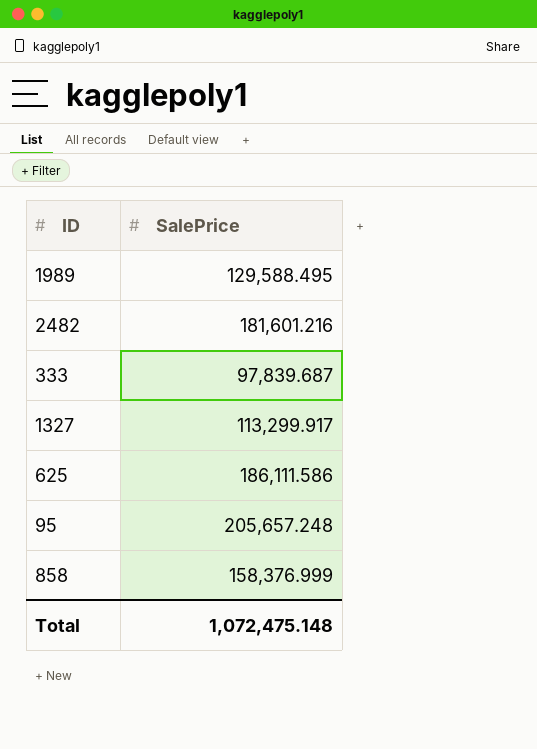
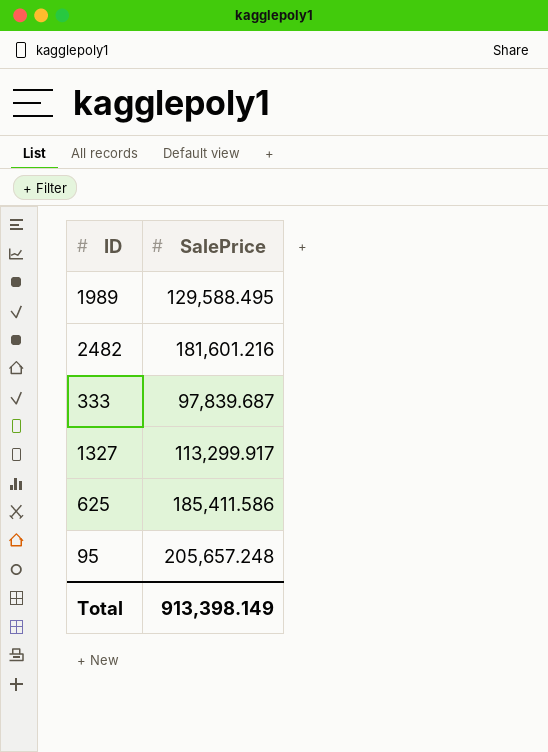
row 858: 158,376.999 -> none
625 | SalePrice: 186,111.586 -> 185,411.586
Total | SalePrice: 1,072,475.148 -> 913,398.149

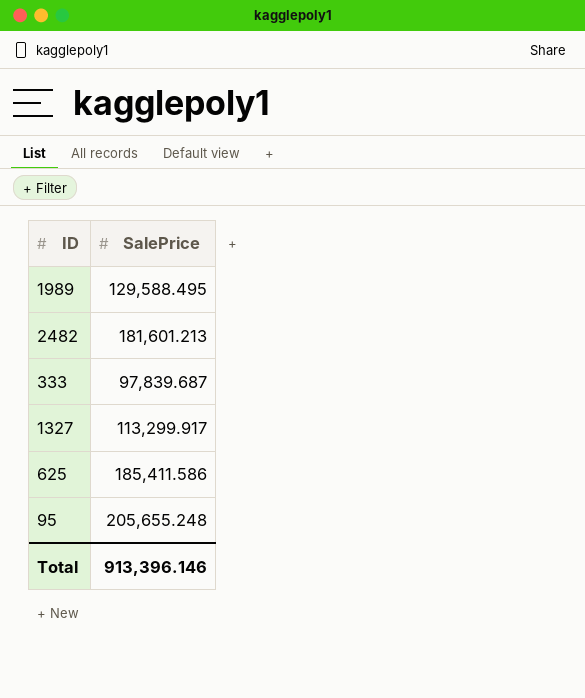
2482 | SalePrice: 181,601.216 -> 181,601.213
95 | SalePrice: 205,657.248 -> 205,655.248
Total | SalePrice: 913,398.149 -> 913,396.146

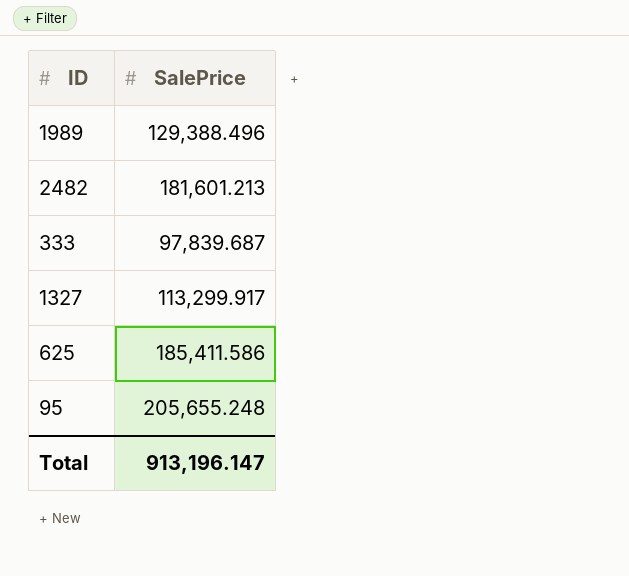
1989 | SalePrice: 129,588.495 -> 129,388.496
Total | SalePrice: 913,396.146 -> 913,196.147

